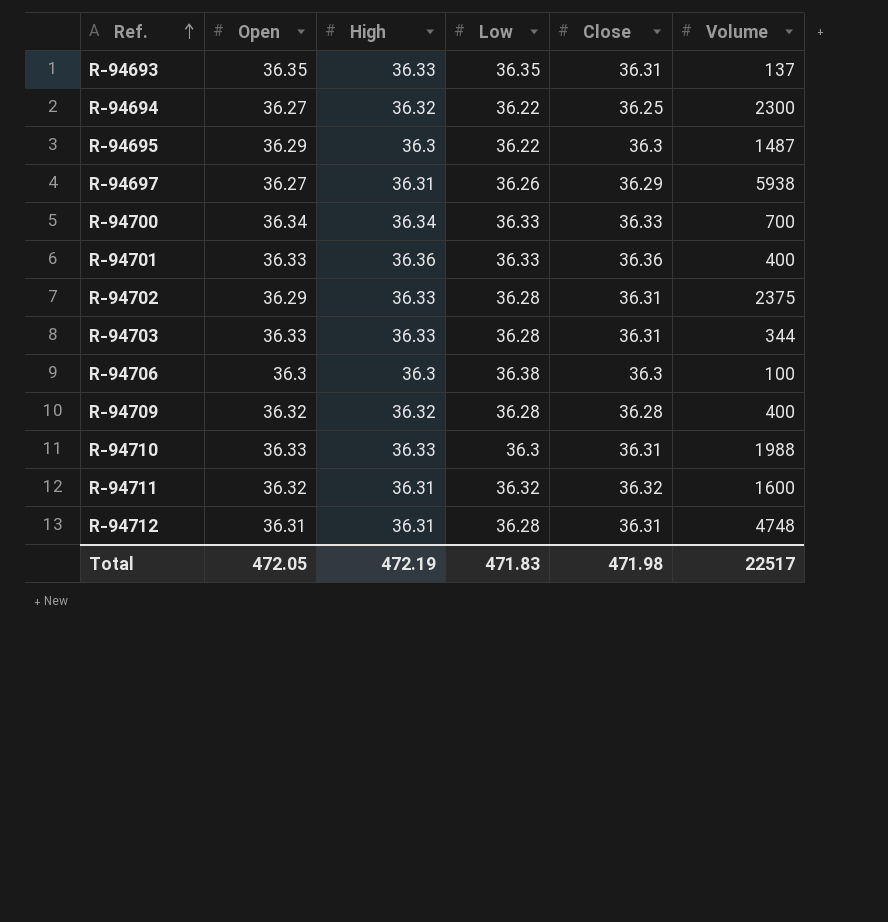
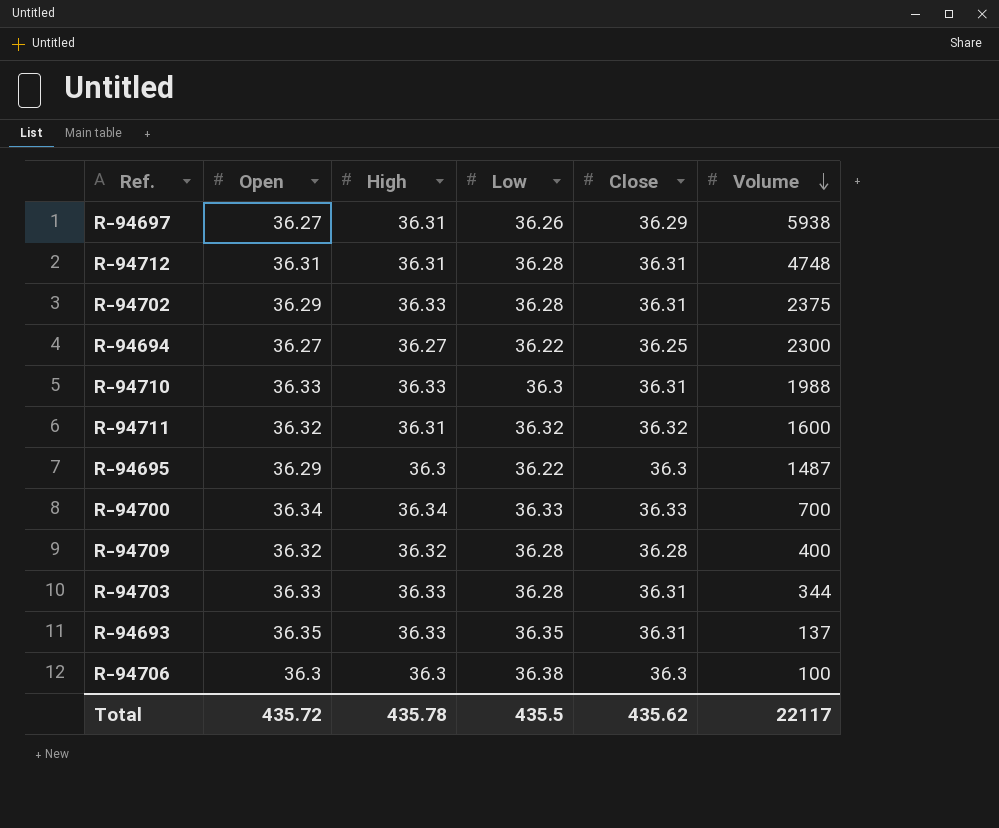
row order: Ref. ascending -> Volume descending
row R-94701: 36.33 | 36.36 | 36.33 | 36.36 | 400 -> none
R-94694 | High: 36.32 -> 36.27
Total | Open: 472.05 -> 435.72
Total | High: 472.19 -> 435.78
Total | Low: 471.83 -> 435.5
Total | Close: 471.98 -> 435.62
Total | Volume: 22517 -> 22117

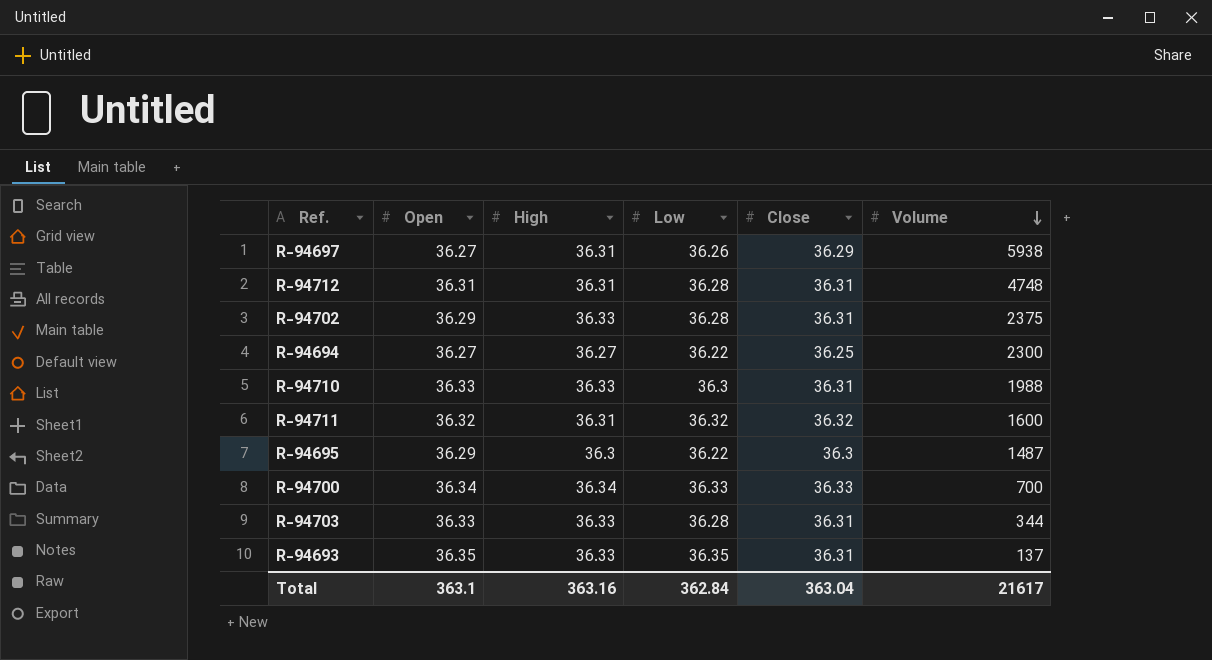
row R-94709: 36.32 | 36.32 | 36.28 | 36.28 | 400 -> none
row R-94706: 36.3 | 36.3 | 36.38 | 36.3 | 100 -> none
Total | Open: 435.72 -> 363.1
Total | High: 435.78 -> 363.16
Total | Low: 435.5 -> 362.84
Total | Close: 435.62 -> 363.04
Total | Volume: 22117 -> 21617

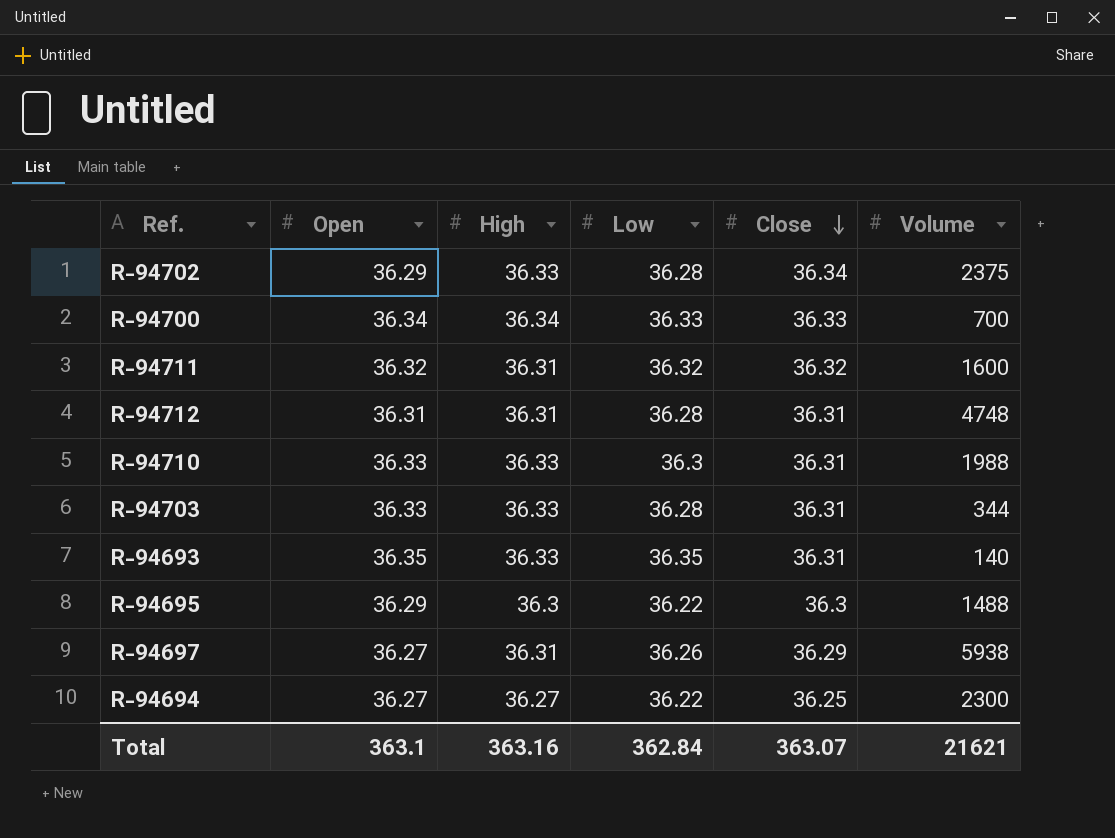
row order: Volume descending -> Close descending
R-94702 | Close: 36.31 -> 36.34
R-94693 | Volume: 137 -> 140
R-94695 | Volume: 1487 -> 1488
Total | Close: 363.04 -> 363.07
Total | Volume: 21617 -> 21621

